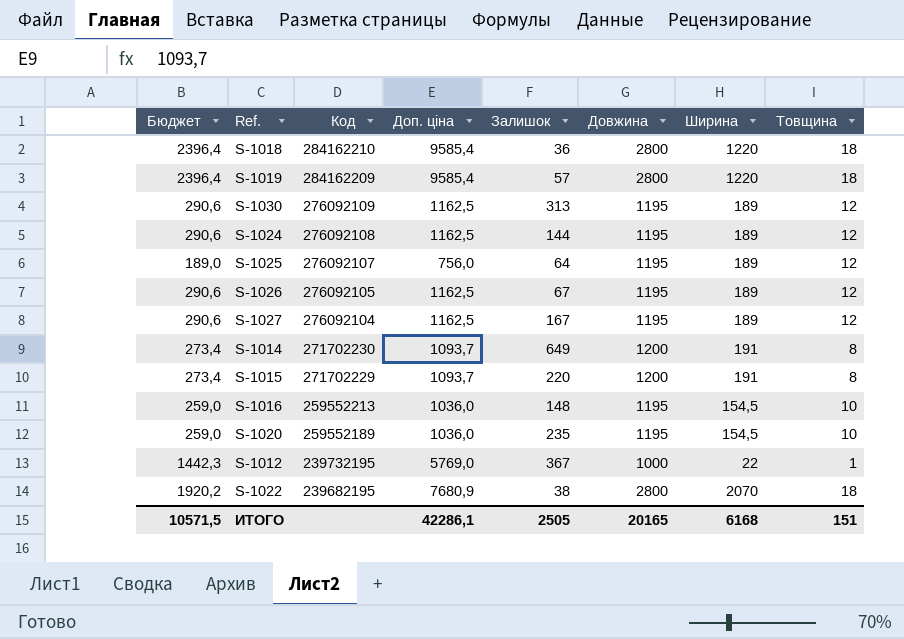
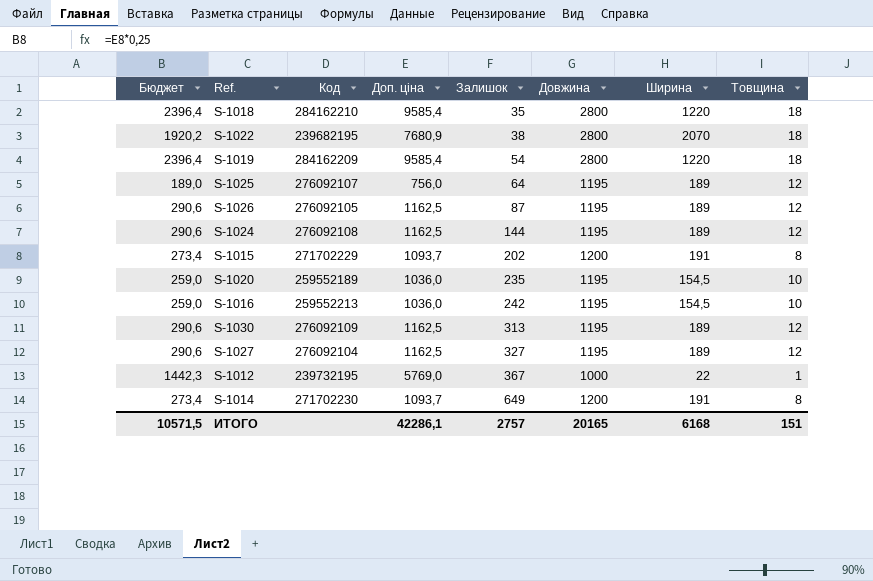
row order: Код descending -> Залишок ascending
S-1018 | Залишок: 36 -> 35
S-1019 | Залишок: 57 -> 54
S-1026 | Залишок: 67 -> 87
S-1015 | Залишок: 220 -> 202
S-1016 | Залишок: 148 -> 242
S-1027 | Залишок: 167 -> 327
ИТОГО | Залишок: 2505 -> 2757

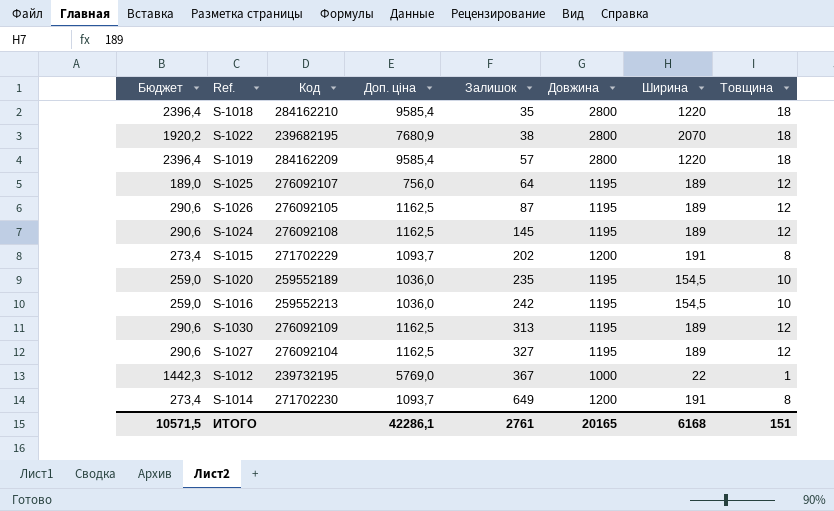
S-1019 | Залишок: 54 -> 57
S-1024 | Залишок: 144 -> 145
ИТОГО | Залишок: 2757 -> 2761

